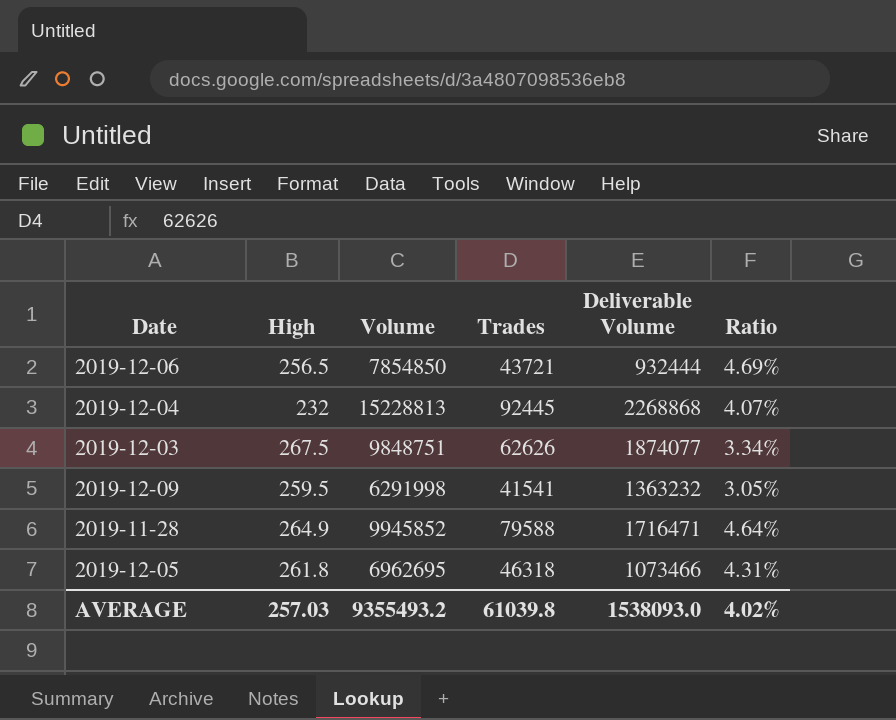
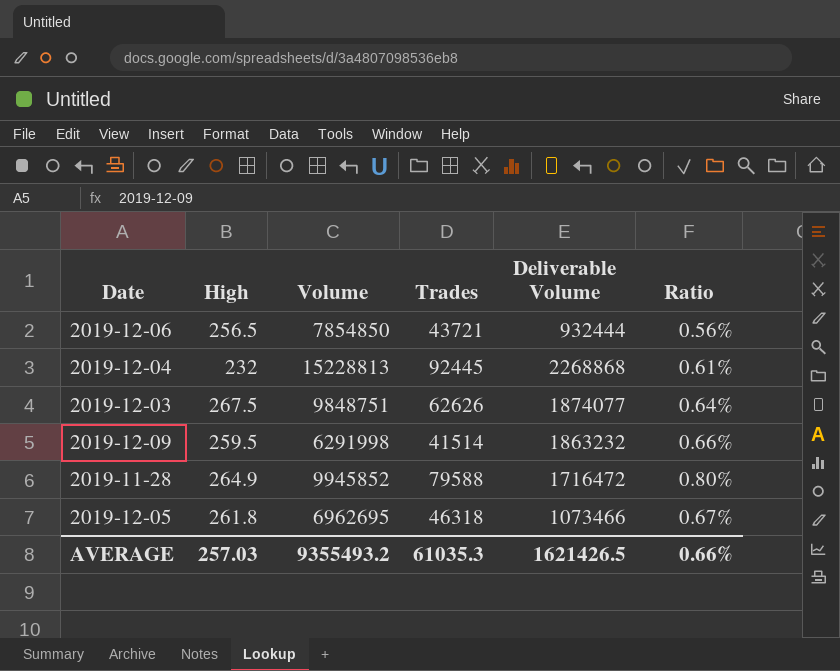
column Ratio | formula: [Trades] / [Deliverable Volume] -> [Trades] / [Volume]
2019-12-09 | Trades: 41541 -> 41514
2019-12-09 | Deliverable Volume: 1363232 -> 1863232
2019-11-28 | Deliverable Volume: 1716471 -> 1716472
AVERAGE | Trades: 61039.8 -> 61035.3
AVERAGE | Deliverable Volume: 1538093.0 -> 1621426.5
AVERAGE | Ratio: 4.02% -> 0.66%

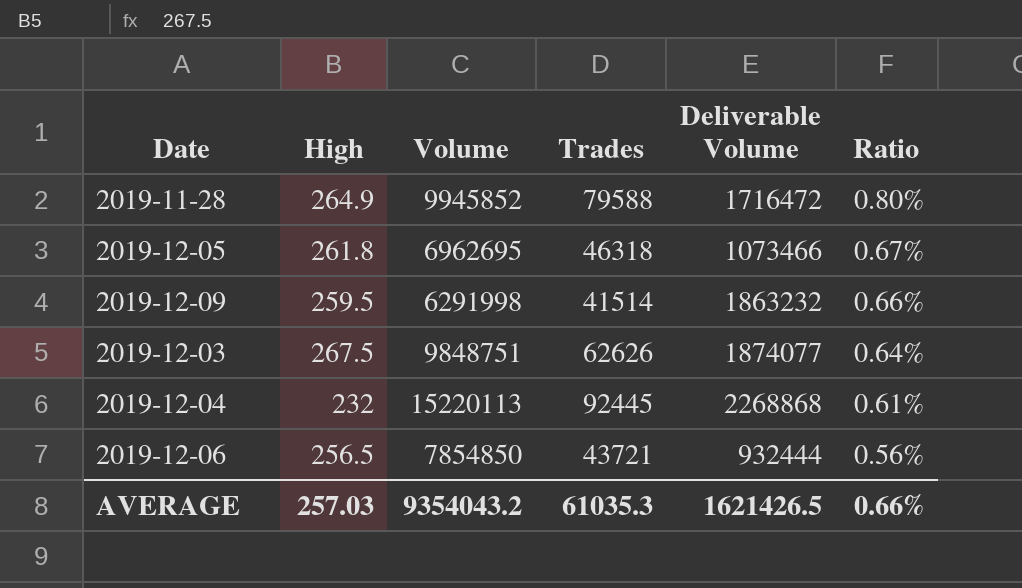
row order: none -> Ratio descending
2019-12-04 | Volume: 15228813 -> 15220113
AVERAGE | Volume: 9355493.2 -> 9354043.2

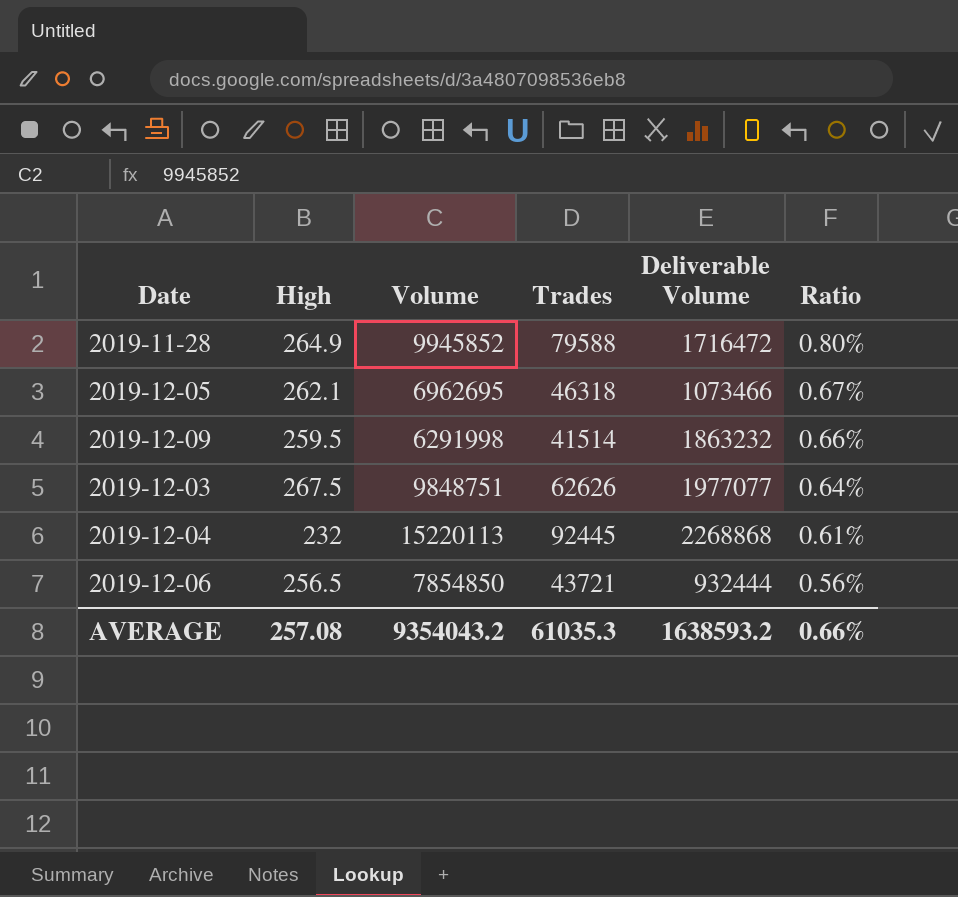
2019-12-05 | High: 261.8 -> 262.1
2019-12-03 | Deliverable Volume: 1874077 -> 1977077
AVERAGE | High: 257.03 -> 257.08
AVERAGE | Deliverable Volume: 1621426.5 -> 1638593.2

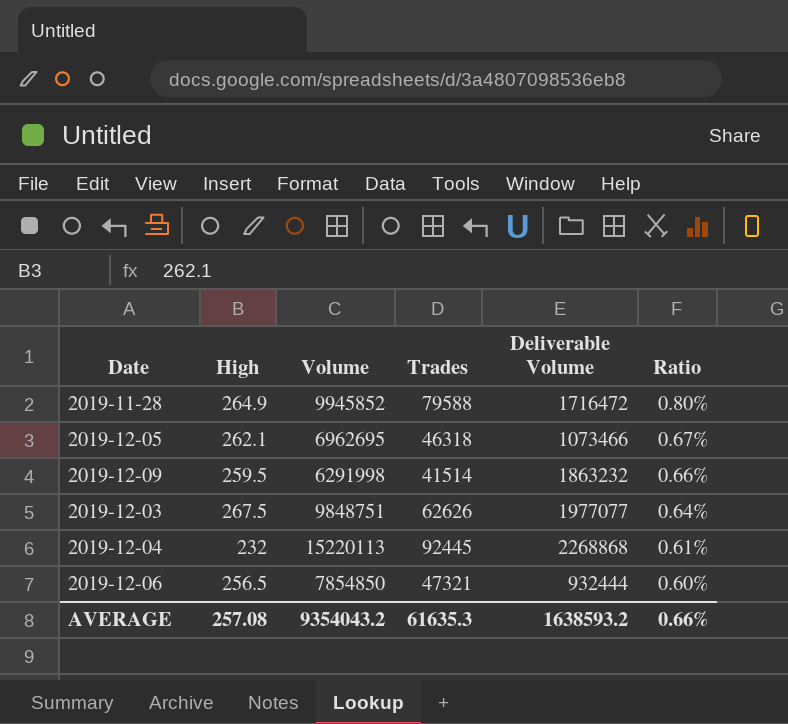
2019-12-06 | Trades: 43721 -> 47321
2019-12-06 | Ratio: 0.56% -> 0.60%
AVERAGE | Trades: 61035.3 -> 61635.3

